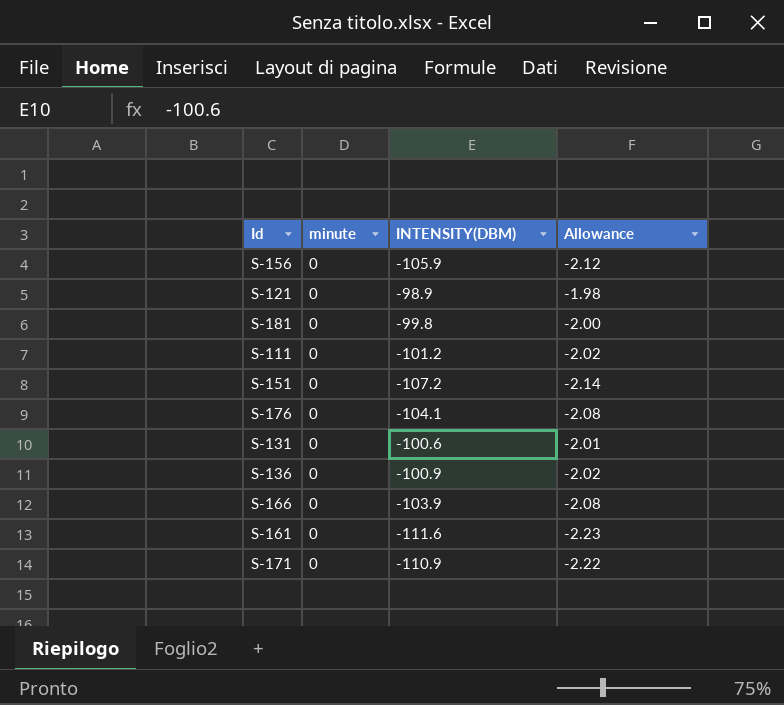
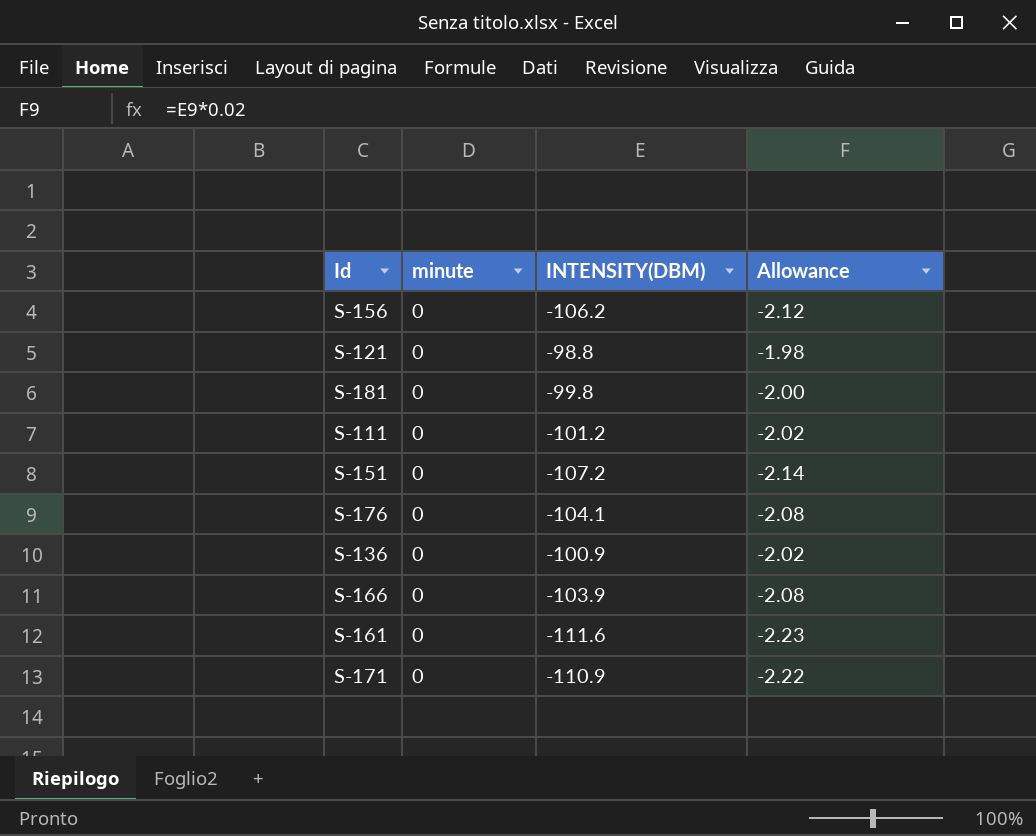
row S-131: 0 | -100.6 | -2.01 -> none
S-156 | INTENSITY(DBM): -105.9 -> -106.2
S-121 | INTENSITY(DBM): -98.9 -> -98.8

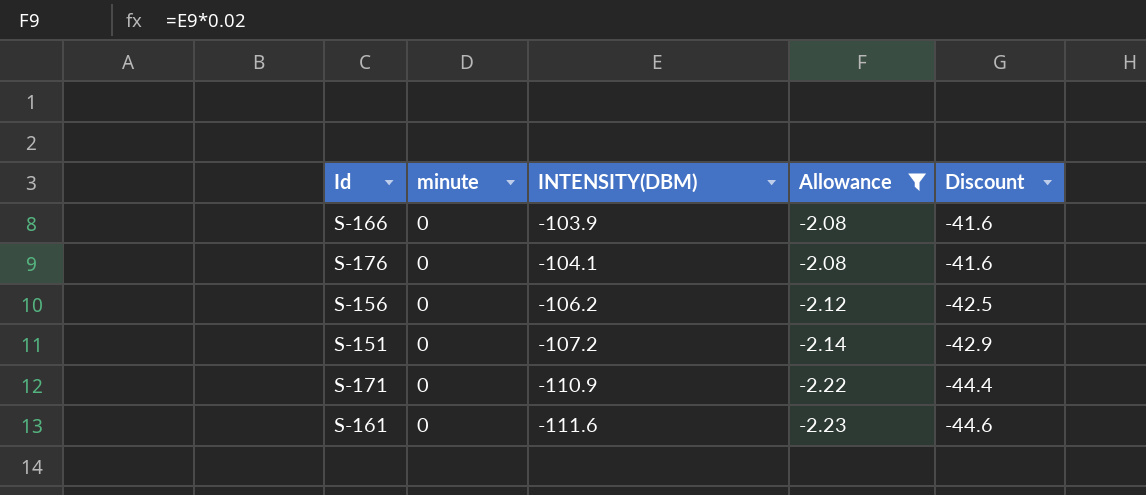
filter: none -> Allowance <= -2.08
row order: none -> INTENSITY(DBM) descending
column Discount | formula: none -> [INTENSITY(DBM)] * 0.4

